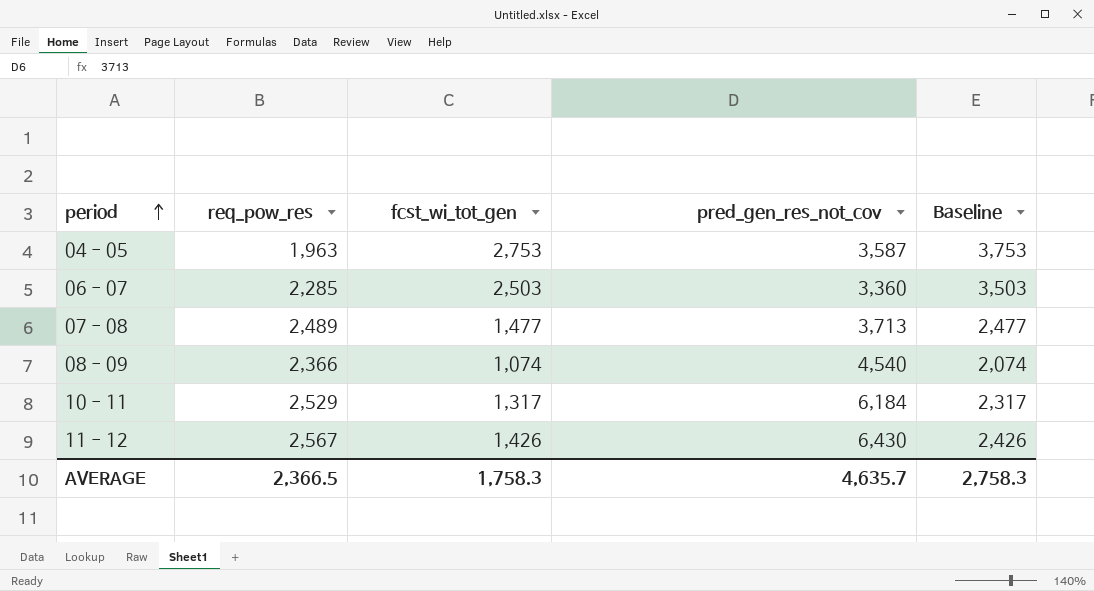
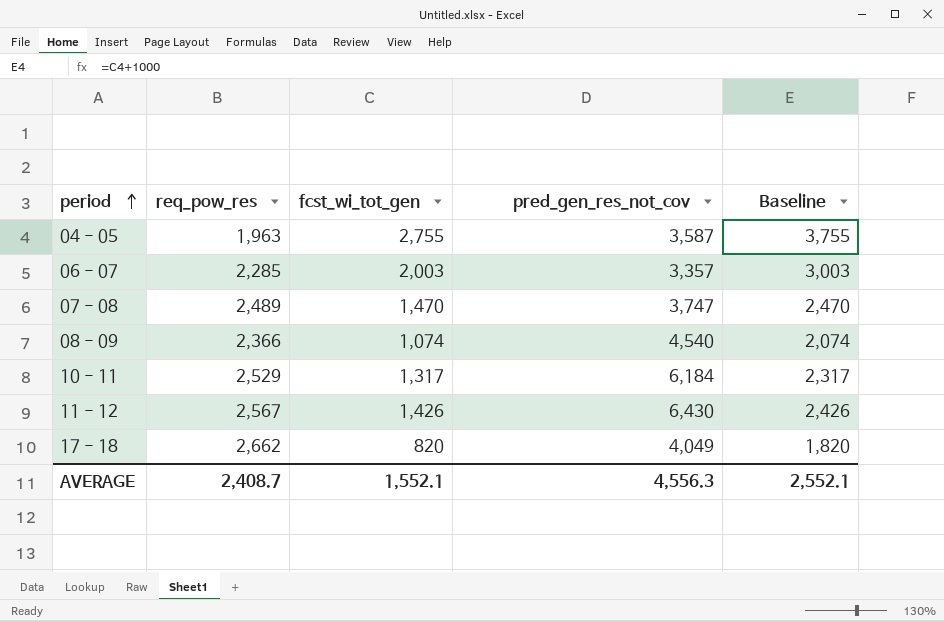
04 - 05 | fcst_wi_tot_gen: 2,753 -> 2,755
04 - 05 | Baseline: 3,753 -> 3,755
06 - 07 | fcst_wi_tot_gen: 2,503 -> 2,003
06 - 07 | pred_gen_res_not_cov: 3,360 -> 3,357
06 - 07 | Baseline: 3,503 -> 3,003
07 - 08 | fcst_wi_tot_gen: 1,477 -> 1,470
07 - 08 | pred_gen_res_not_cov: 3,713 -> 3,747
07 - 08 | Baseline: 2,477 -> 2,470
row 17 - 18: none -> 2,662 | 820 | 4,049 | 1,820
AVERAGE | req_pow_res: 2,366.5 -> 2,408.7
AVERAGE | fcst_wi_tot_gen: 1,758.3 -> 1,552.1
AVERAGE | pred_gen_res_not_cov: 4,635.7 -> 4,556.3
AVERAGE | Baseline: 2,758.3 -> 2,552.1

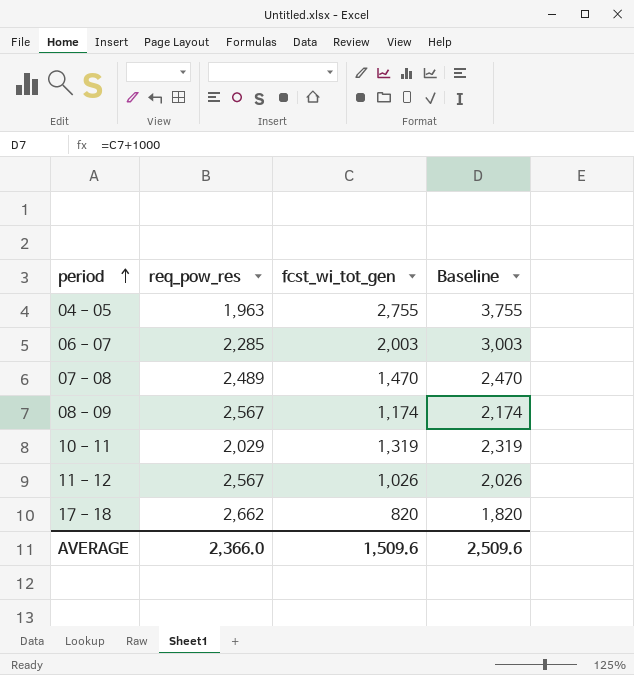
column pred_gen_res_not_cov | position: 4 -> none
08 - 09 | req_pow_res: 2,366 -> 2,567
08 - 09 | fcst_wi_tot_gen: 1,074 -> 1,174
08 - 09 | Baseline: 2,074 -> 2,174
10 - 11 | req_pow_res: 2,529 -> 2,029
10 - 11 | fcst_wi_tot_gen: 1,317 -> 1,319
10 - 11 | Baseline: 2,317 -> 2,319
11 - 12 | fcst_wi_tot_gen: 1,426 -> 1,026
11 - 12 | Baseline: 2,426 -> 2,026
AVERAGE | req_pow_res: 2,408.7 -> 2,366.0
AVERAGE | fcst_wi_tot_gen: 1,552.1 -> 1,509.6
AVERAGE | Baseline: 2,552.1 -> 2,509.6

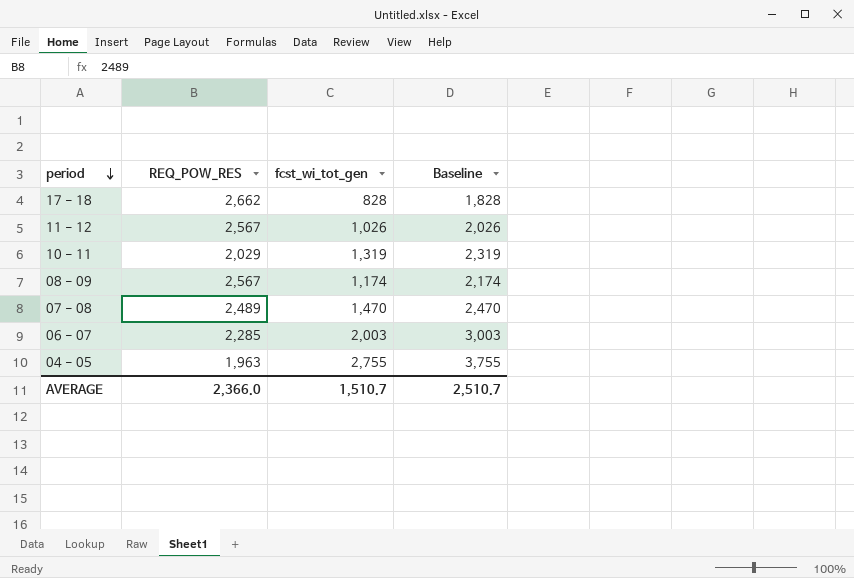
row order: period ascending -> period descending
column name: req_pow_res -> REQ_POW_RES
17 - 18 | fcst_wi_tot_gen: 820 -> 828
17 - 18 | Baseline: 1,820 -> 1,828
AVERAGE | fcst_wi_tot_gen: 1,509.6 -> 1,510.7
AVERAGE | Baseline: 2,509.6 -> 2,510.7

